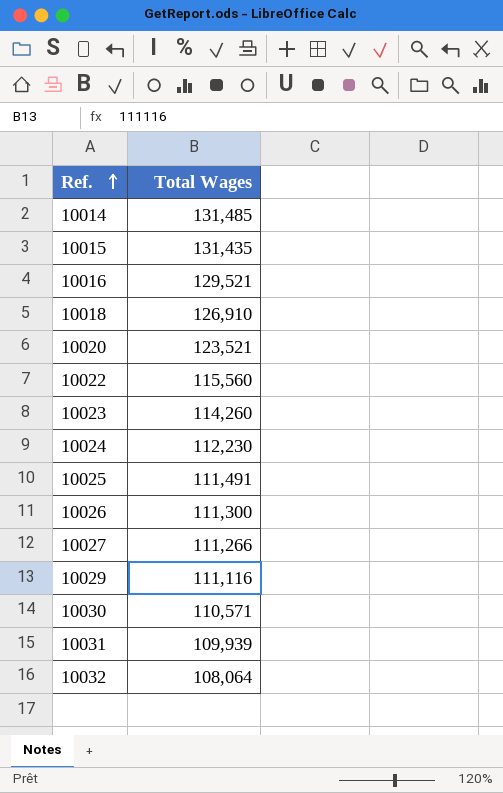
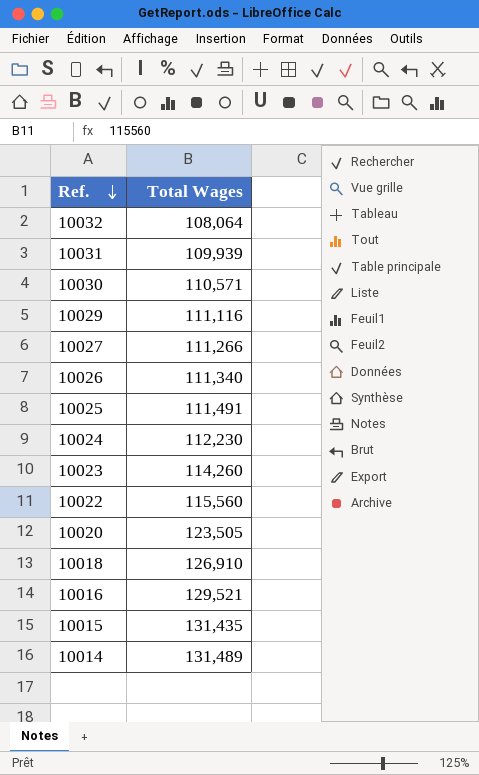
row order: Ref. ascending -> Ref. descending
10026 | Total Wages: 111,300 -> 111,340
10020 | Total Wages: 123,521 -> 123,505
10014 | Total Wages: 131,485 -> 131,489

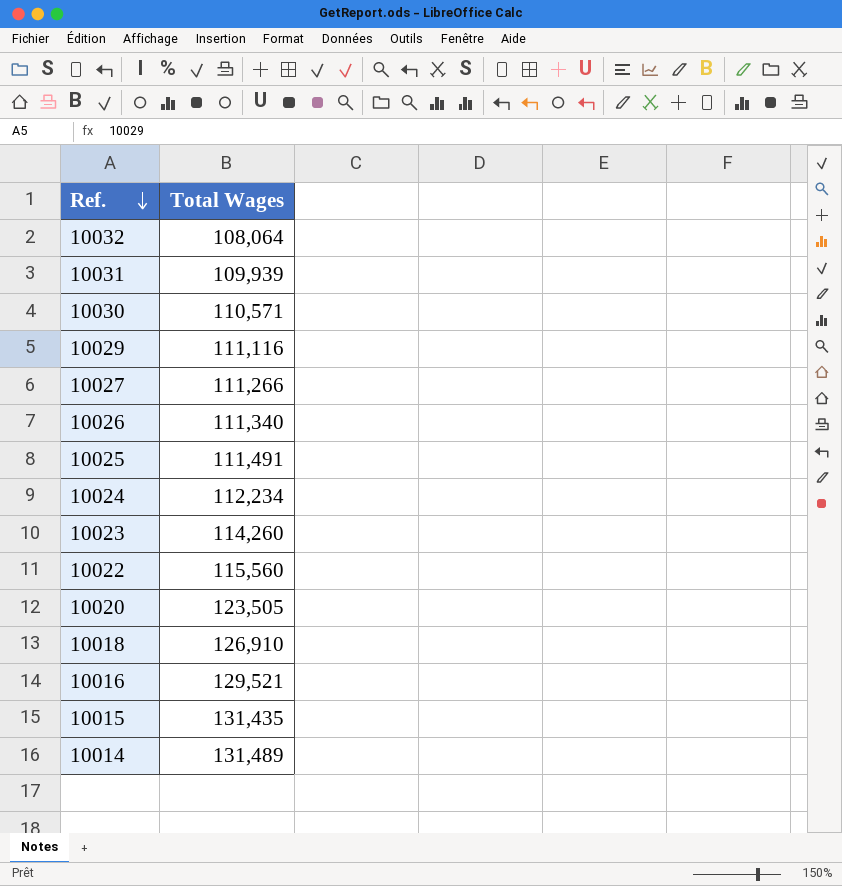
10024 | Total Wages: 112,230 -> 112,234

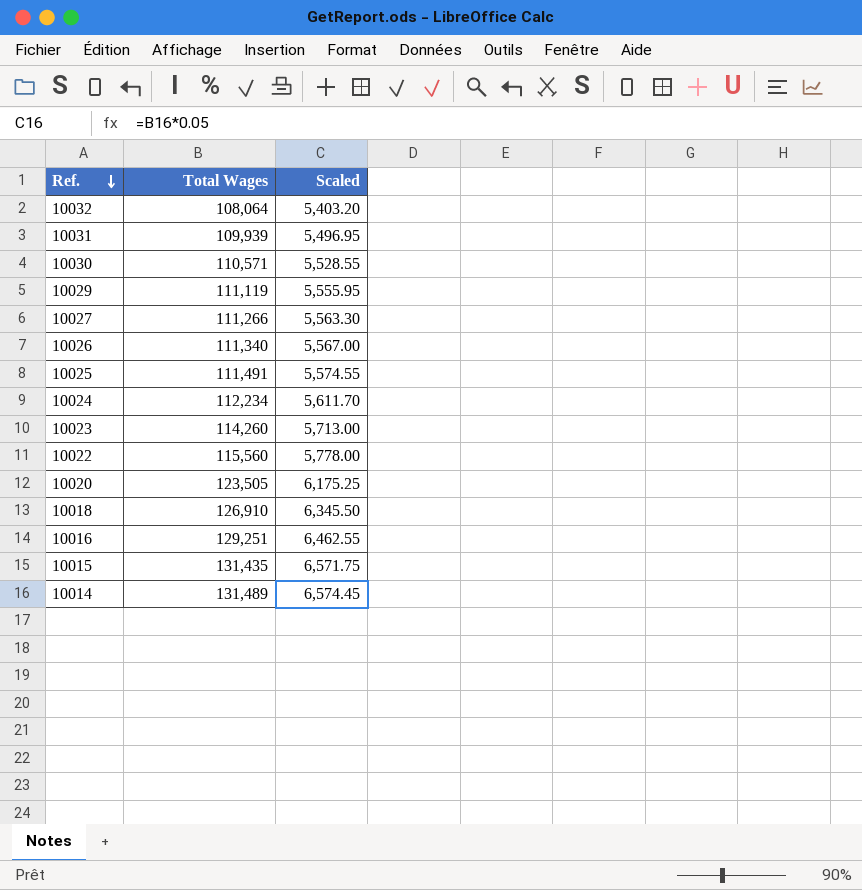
column Scaled | formula: none -> [Total Wages] * 0.05
10029 | Total Wages: 111,116 -> 111,119
10016 | Total Wages: 129,521 -> 129,251

